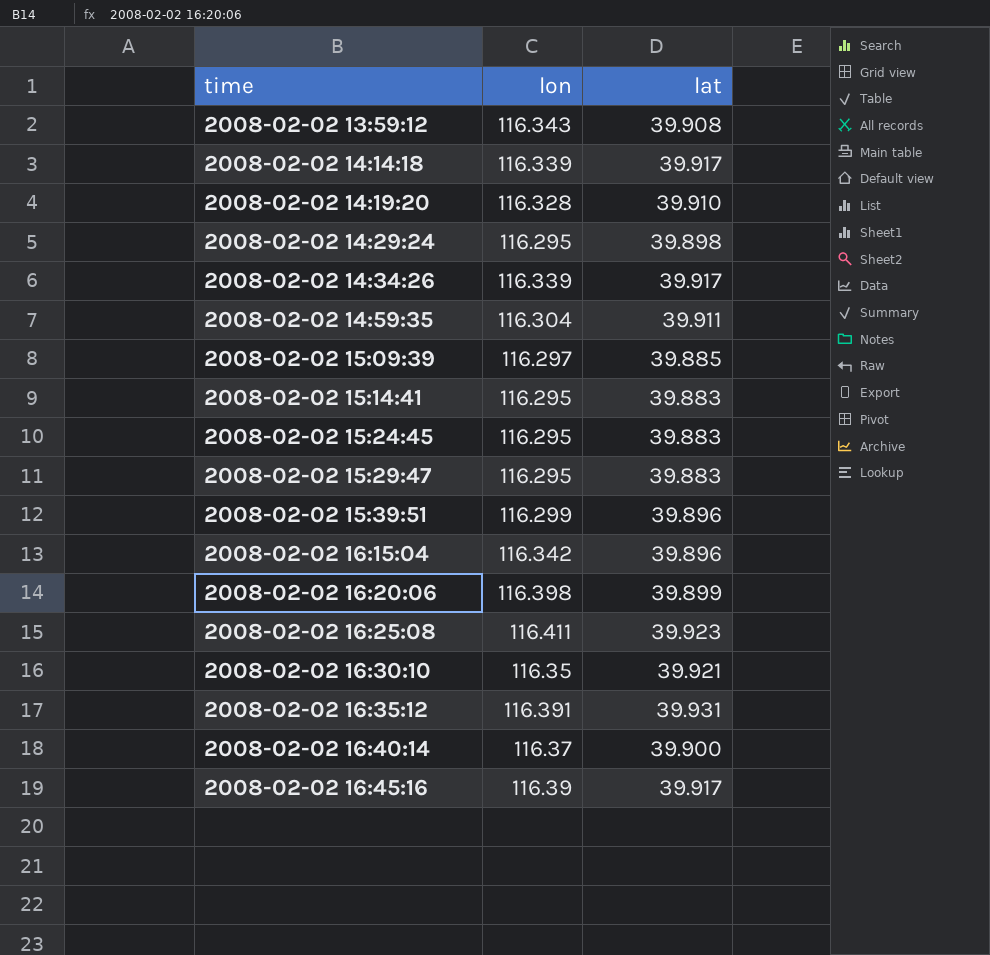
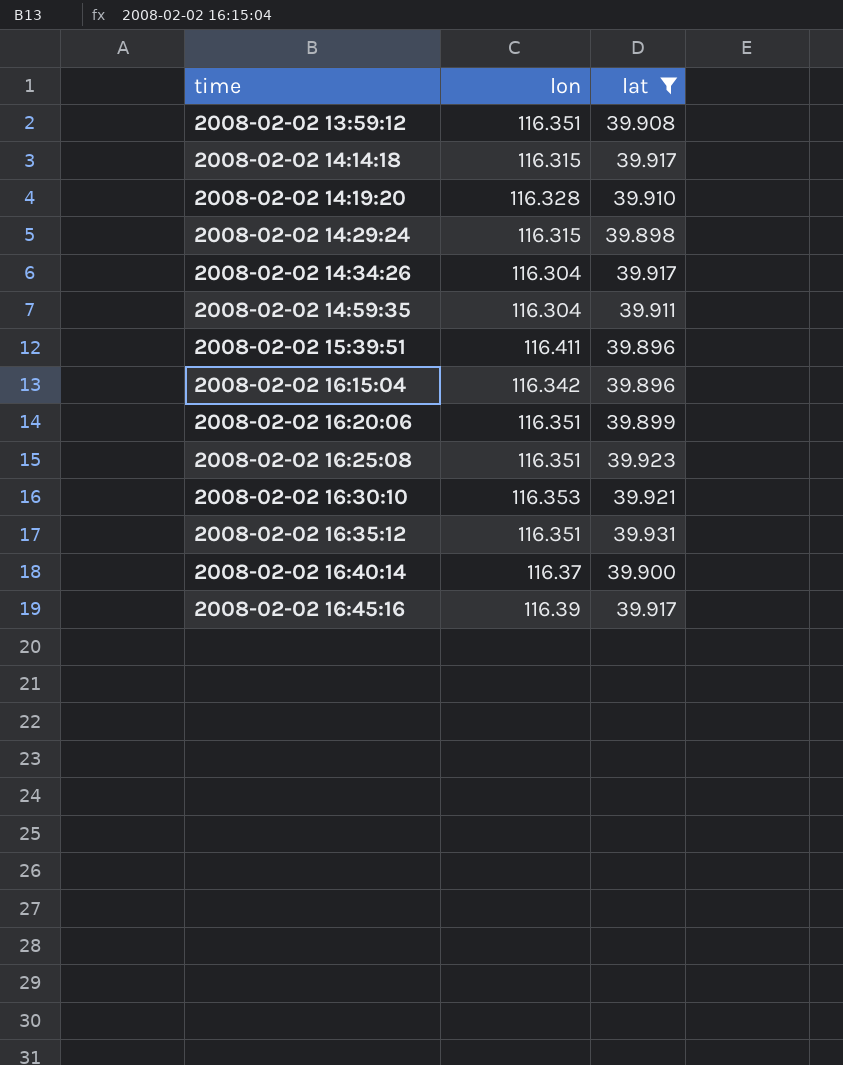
filter: none -> lat >= 39.896
2008-02-02 13:59:12 | lon: 116.343 -> 116.351
2008-02-02 14:14:18 | lon: 116.339 -> 116.315
2008-02-02 14:29:24 | lon: 116.295 -> 116.315
2008-02-02 14:34:26 | lon: 116.339 -> 116.304
2008-02-02 15:39:51 | lon: 116.299 -> 116.411
2008-02-02 16:20:06 | lon: 116.398 -> 116.351
2008-02-02 16:25:08 | lon: 116.411 -> 116.351
2008-02-02 16:30:10 | lon: 116.35 -> 116.353
2008-02-02 16:35:12 | lon: 116.391 -> 116.351

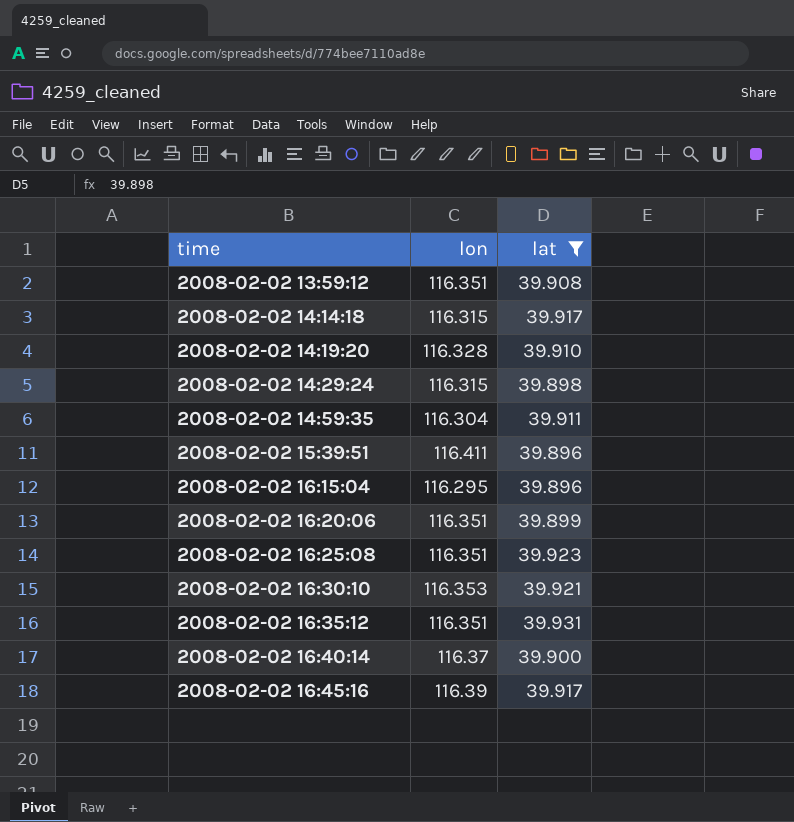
row 2008-02-02 14:34:26: 116.304 | 39.917 -> none
2008-02-02 16:15:04 | lon: 116.342 -> 116.295

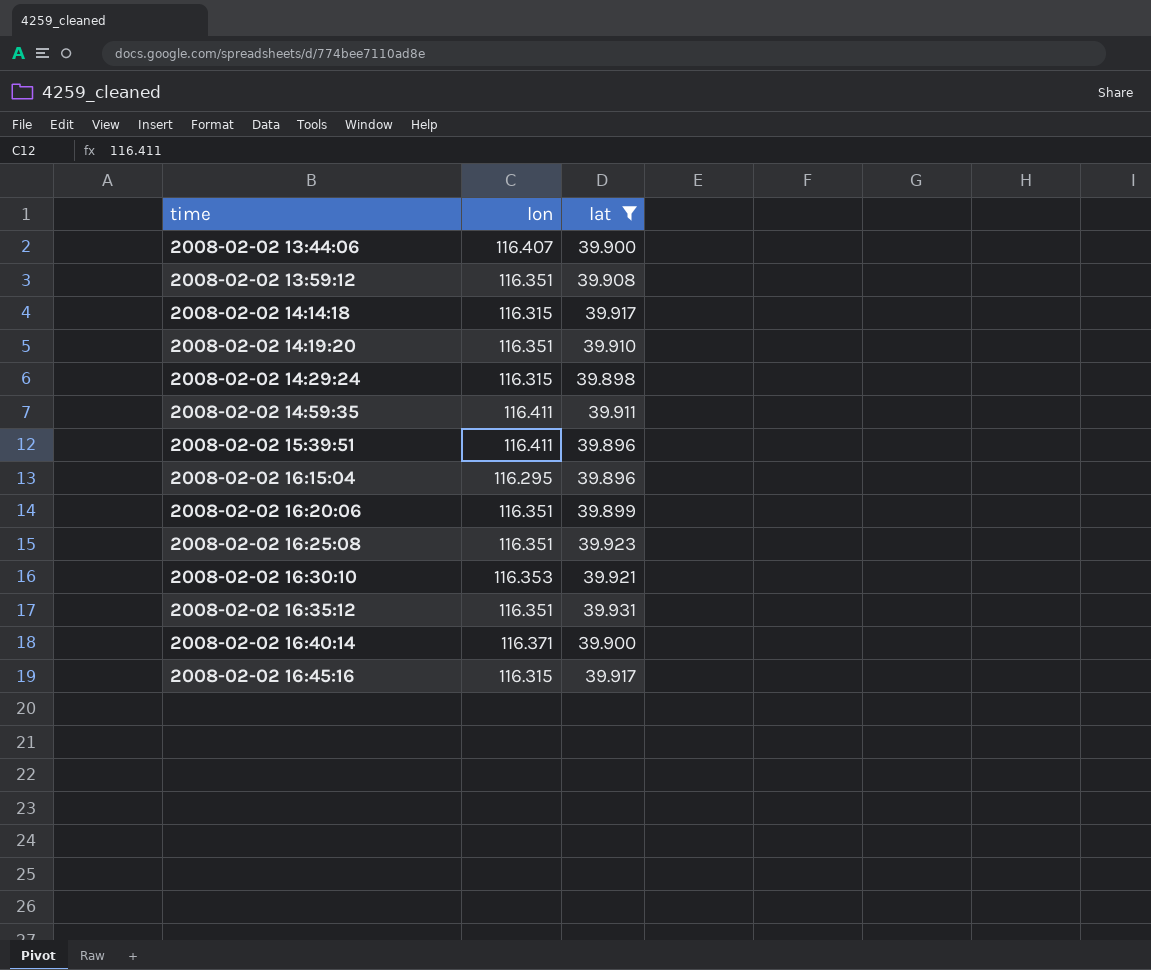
row 2008-02-02 13:44:06: none -> 116.407 | 39.900
2008-02-02 14:19:20 | lon: 116.328 -> 116.351
2008-02-02 14:59:35 | lon: 116.304 -> 116.411
2008-02-02 16:40:14 | lon: 116.37 -> 116.371
2008-02-02 16:45:16 | lon: 116.39 -> 116.315

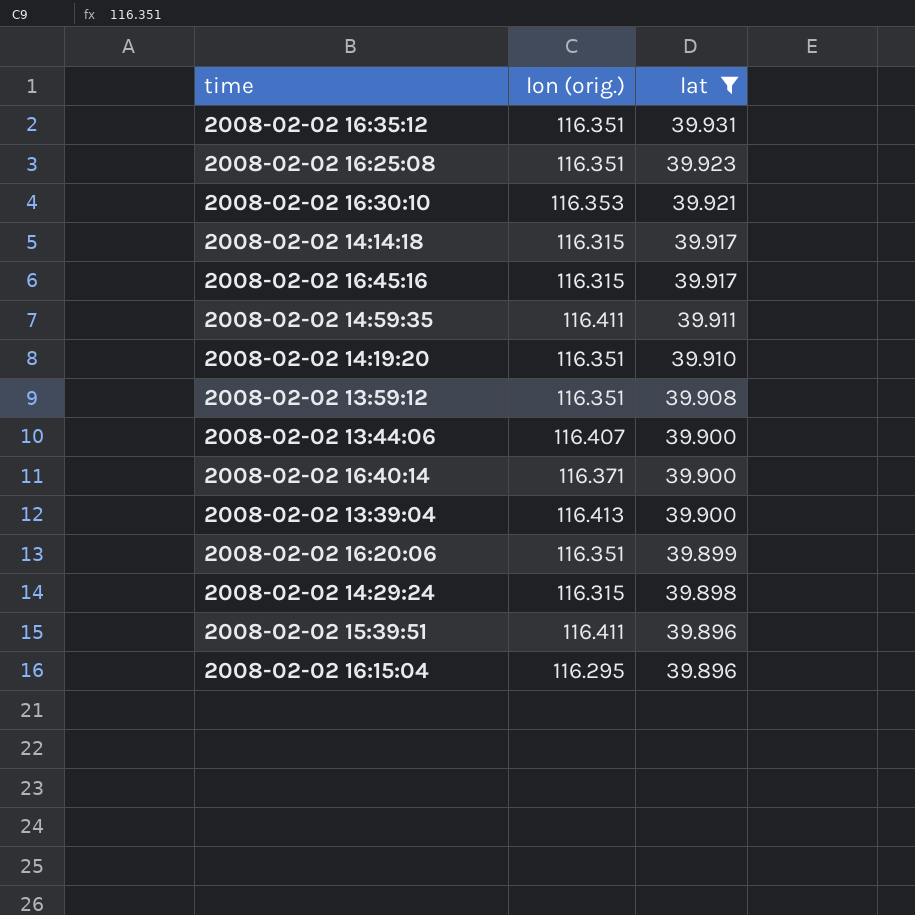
row order: time ascending -> lat descending
column name: lon -> lon (orig.)
row 2008-02-02 13:39:04: none -> 116.413 | 39.900

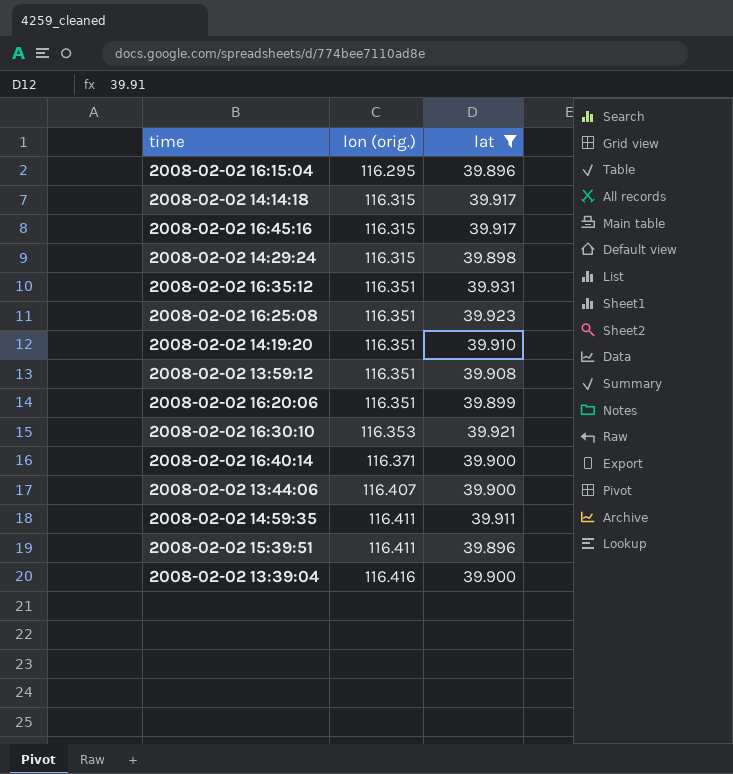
row order: lat descending -> lon (orig.) ascending
2008-02-02 13:39:04 | lon (orig.): 116.413 -> 116.416

